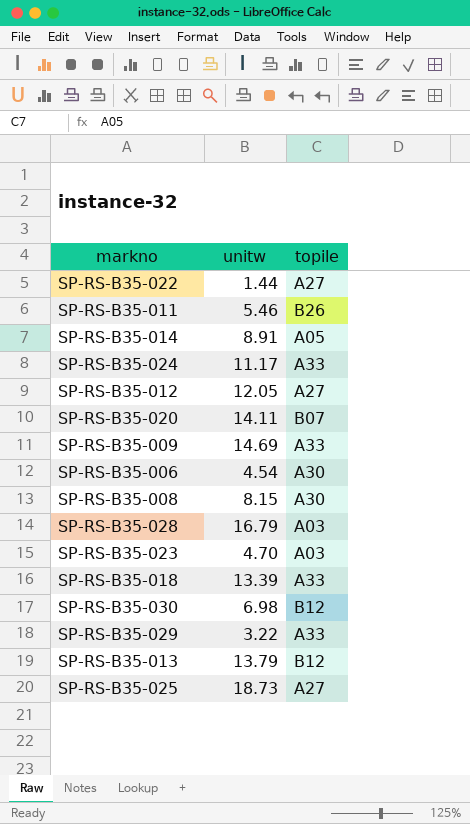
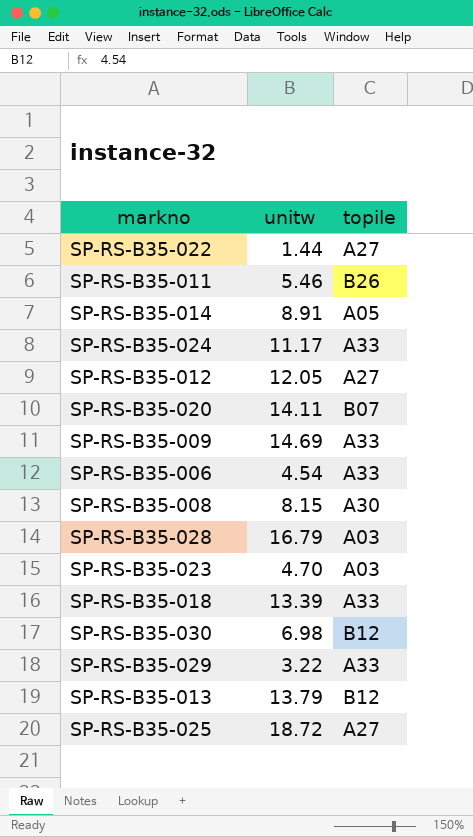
SP-RS-B35-006 | topile: A30 -> A33
SP-RS-B35-025 | unitw: 18.73 -> 18.72

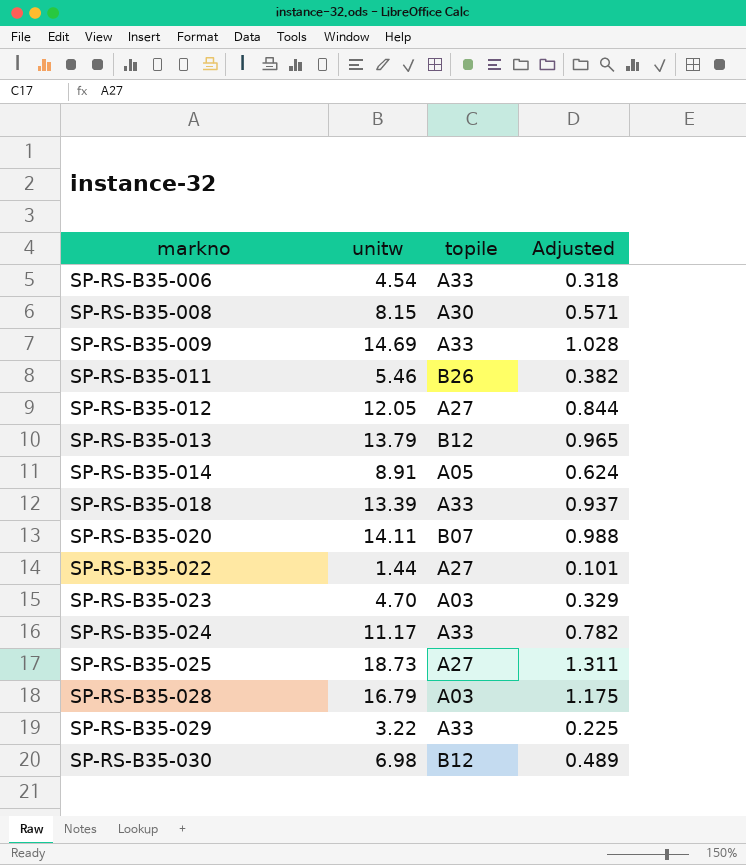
row order: none -> markno ascending
column Adjusted | formula: none -> [unitw] * 0.07
SP-RS-B35-025 | unitw: 18.72 -> 18.73

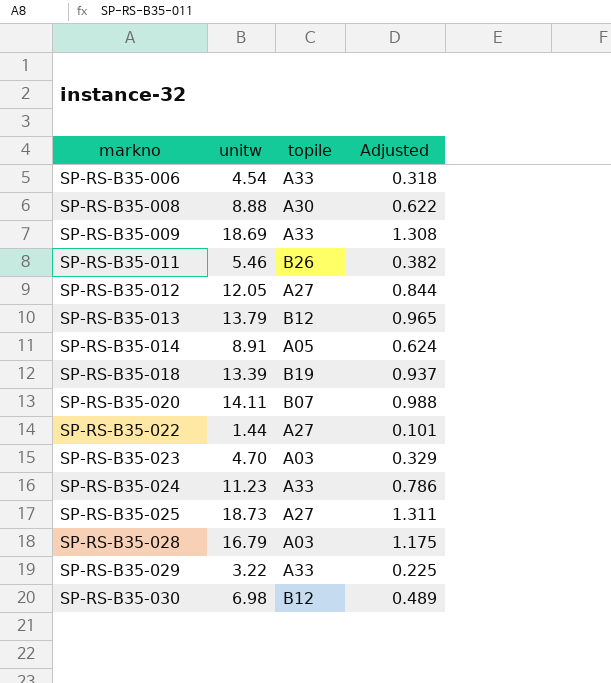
SP-RS-B35-008 | unitw: 8.15 -> 8.88
SP-RS-B35-008 | Adjusted: 0.571 -> 0.622
SP-RS-B35-009 | unitw: 14.69 -> 18.69
SP-RS-B35-009 | Adjusted: 1.028 -> 1.308
SP-RS-B35-018 | topile: A33 -> B19
SP-RS-B35-024 | unitw: 11.17 -> 11.23
SP-RS-B35-024 | Adjusted: 0.782 -> 0.786

